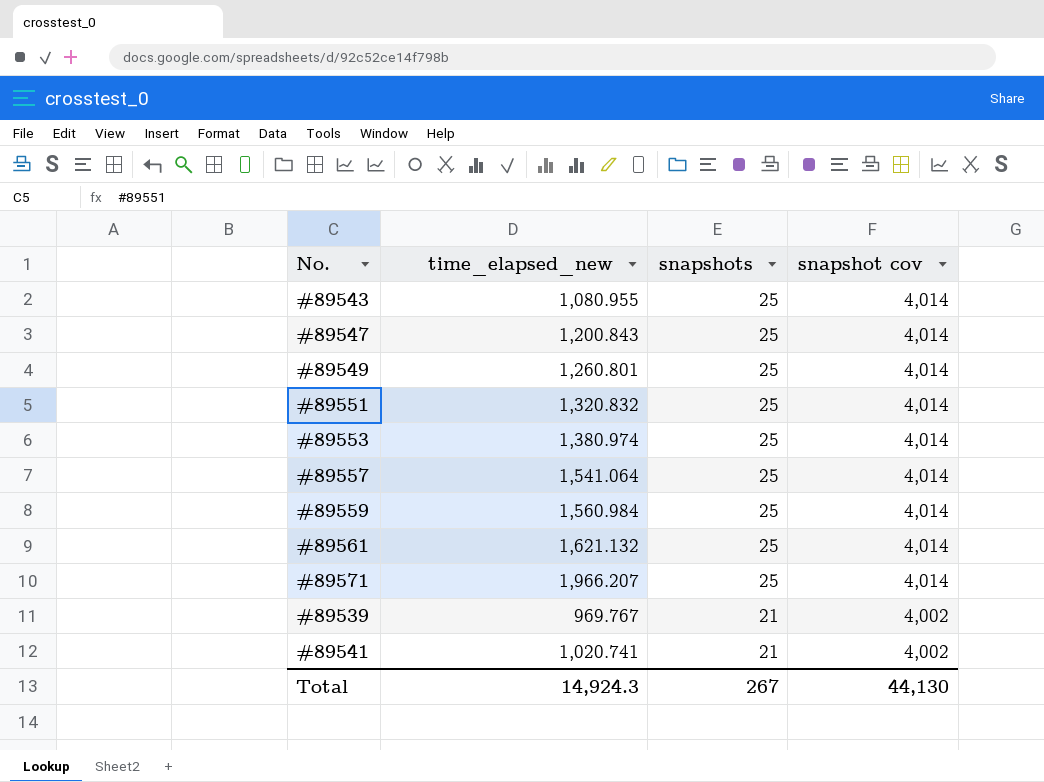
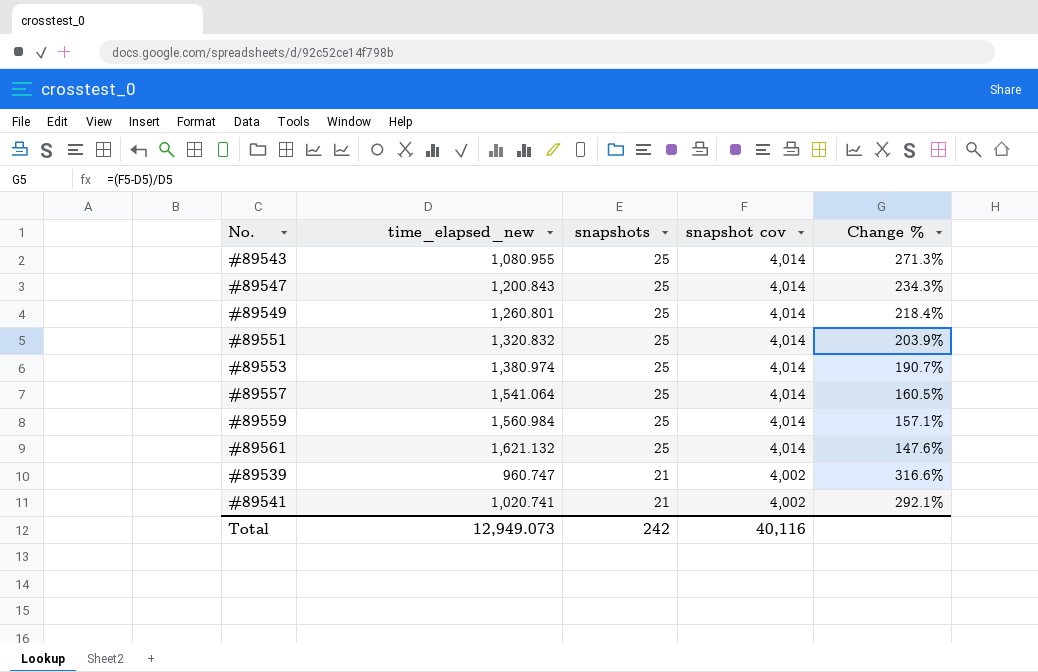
column Change % | formula: none -> ([snapshot cov] - [time_elapsed_new]) / [time_elapsed_new]
row #89571: 1,966.207 | 25 | 4,014 -> none
#89539 | time_elapsed_new: 969.767 -> 960.747
Total | time_elapsed_new: 14,924.3 -> 12,949.073
Total | snapshots: 267 -> 242
Total | snapshot cov: 44,130 -> 40,116

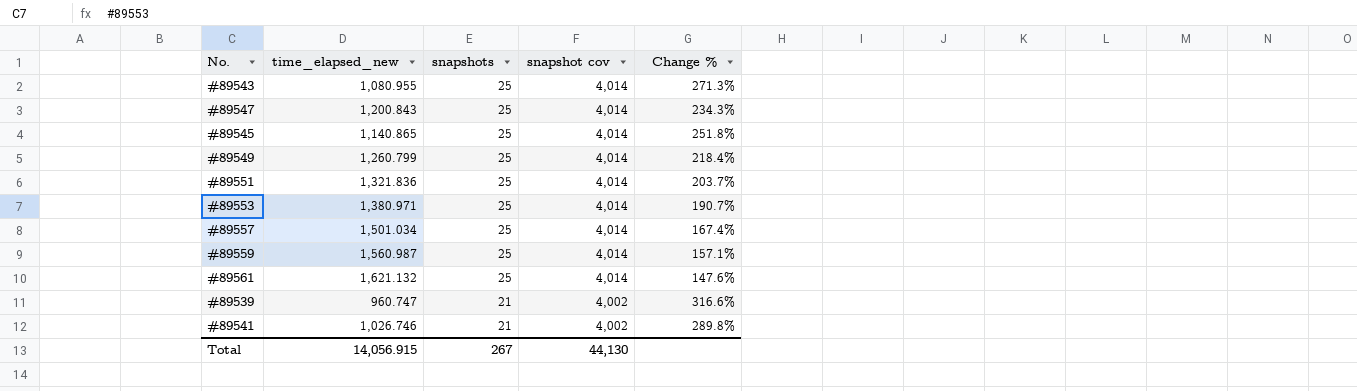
row #89545: none -> 1,140.865 | 25 | 4,014 | 251.8%
#89549 | time_elapsed_new: 1,260.801 -> 1,260.799
#89551 | time_elapsed_new: 1,320.832 -> 1,321.836
#89551 | Change %: 203.9% -> 203.7%
#89553 | time_elapsed_new: 1,380.974 -> 1,380.971
#89557 | time_elapsed_new: 1,541.064 -> 1,501.034
#89557 | Change %: 160.5% -> 167.4%
#89559 | time_elapsed_new: 1,560.984 -> 1,560.987
#89541 | time_elapsed_new: 1,020.741 -> 1,026.746
#89541 | Change %: 292.1% -> 289.8%
Total | time_elapsed_new: 12,949.073 -> 14,056.915
Total | snapshots: 242 -> 267
Total | snapshot cov: 40,116 -> 44,130

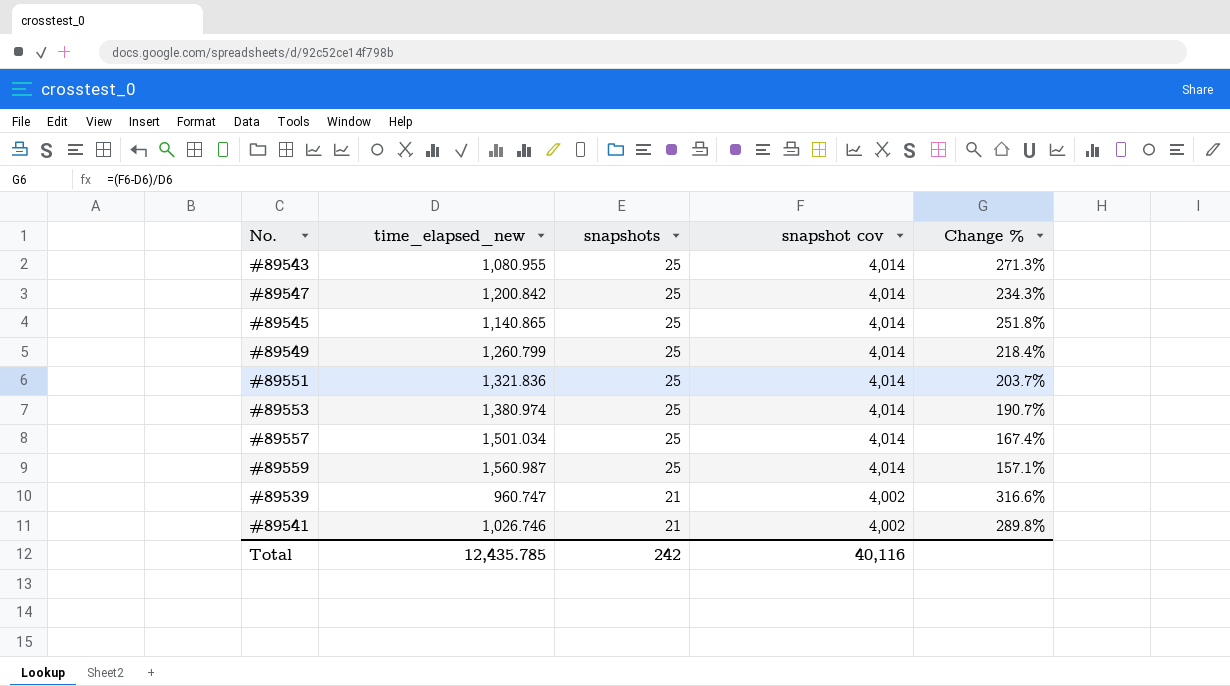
row #89561: 1,621.132 | 25 | 4,014 | 147.6% -> none
#89547 | time_elapsed_new: 1,200.843 -> 1,200.842
#89553 | time_elapsed_new: 1,380.971 -> 1,380.974
Total | time_elapsed_new: 14,056.915 -> 12,435.785
Total | snapshots: 267 -> 242
Total | snapshot cov: 44,130 -> 40,116

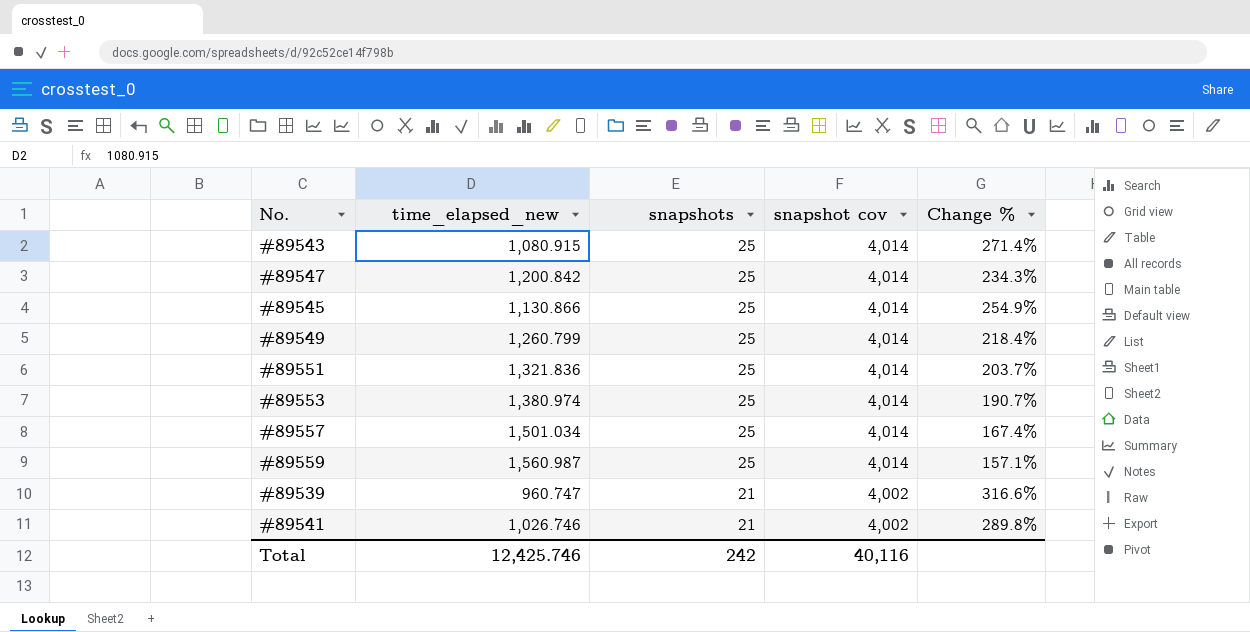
#89543 | time_elapsed_new: 1,080.955 -> 1,080.915
#89543 | Change %: 271.3% -> 271.4%
#89545 | time_elapsed_new: 1,140.865 -> 1,130.866
#89545 | Change %: 251.8% -> 254.9%
Total | time_elapsed_new: 12,435.785 -> 12,425.746

